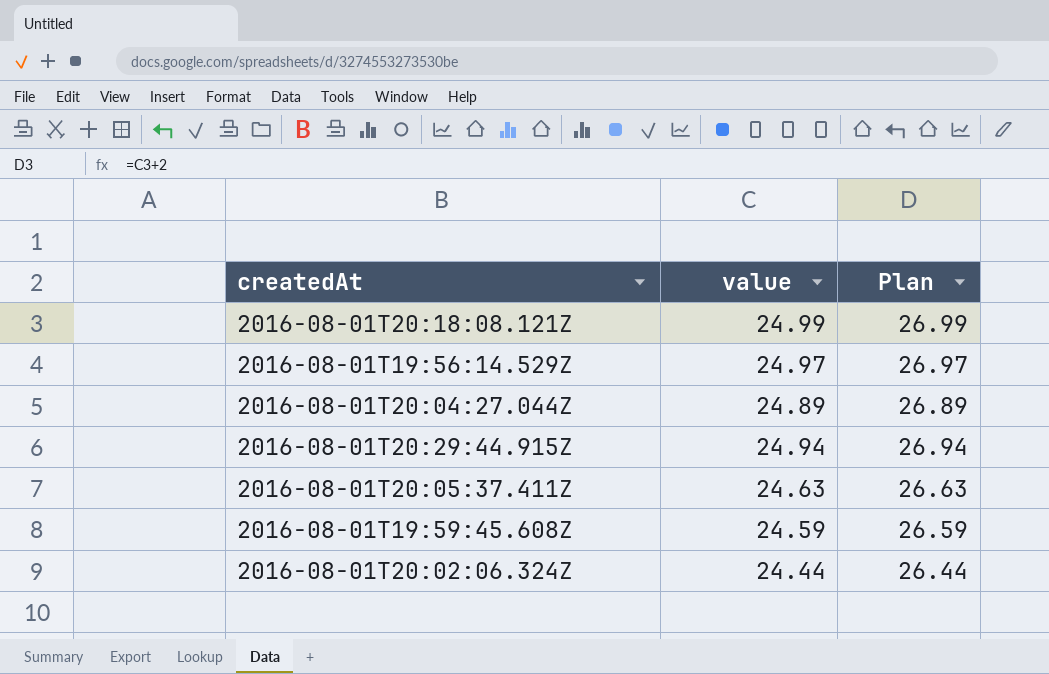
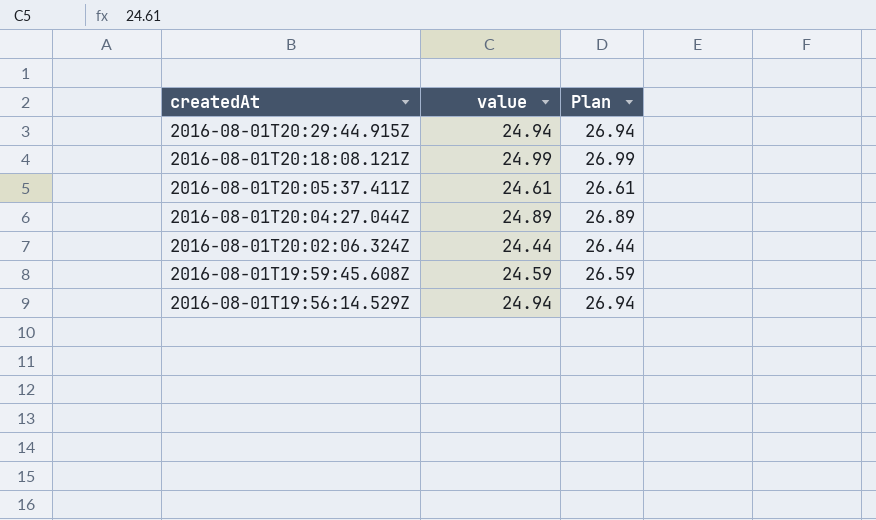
row order: none -> createdAt descending
2016-08-01T20:05:37.411Z | value: 24.63 -> 24.61
2016-08-01T20:05:37.411Z | Plan: 26.63 -> 26.61
2016-08-01T19:56:14.529Z | value: 24.97 -> 24.94
2016-08-01T19:56:14.529Z | Plan: 26.97 -> 26.94

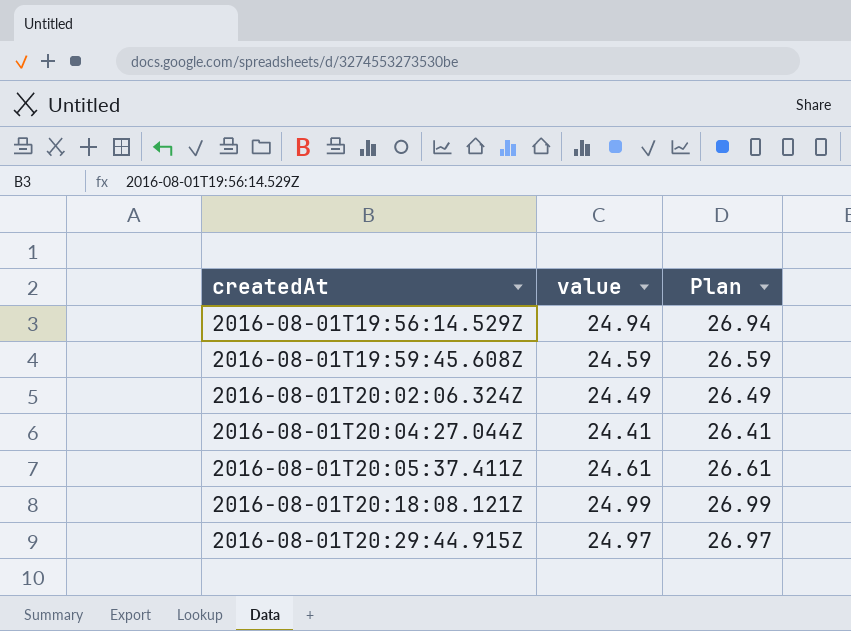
row order: createdAt descending -> createdAt ascending
2016-08-01T20:02:06.324Z | value: 24.44 -> 24.49
2016-08-01T20:02:06.324Z | Plan: 26.44 -> 26.49
2016-08-01T20:04:27.044Z | value: 24.89 -> 24.41
2016-08-01T20:04:27.044Z | Plan: 26.89 -> 26.41
2016-08-01T20:29:44.915Z | value: 24.94 -> 24.97
2016-08-01T20:29:44.915Z | Plan: 26.94 -> 26.97

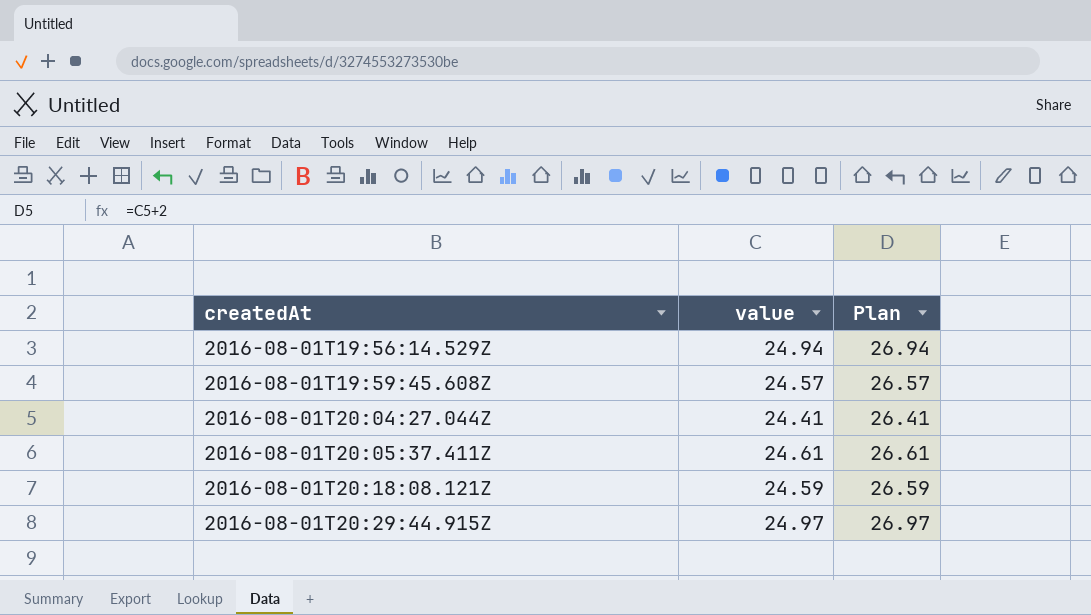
row 2016-08-01T20:02:06.324Z: 24.49 | 26.49 -> none
2016-08-01T19:59:45.608Z | value: 24.59 -> 24.57
2016-08-01T19:59:45.608Z | Plan: 26.59 -> 26.57
2016-08-01T20:18:08.121Z | value: 24.99 -> 24.59
2016-08-01T20:18:08.121Z | Plan: 26.99 -> 26.59

